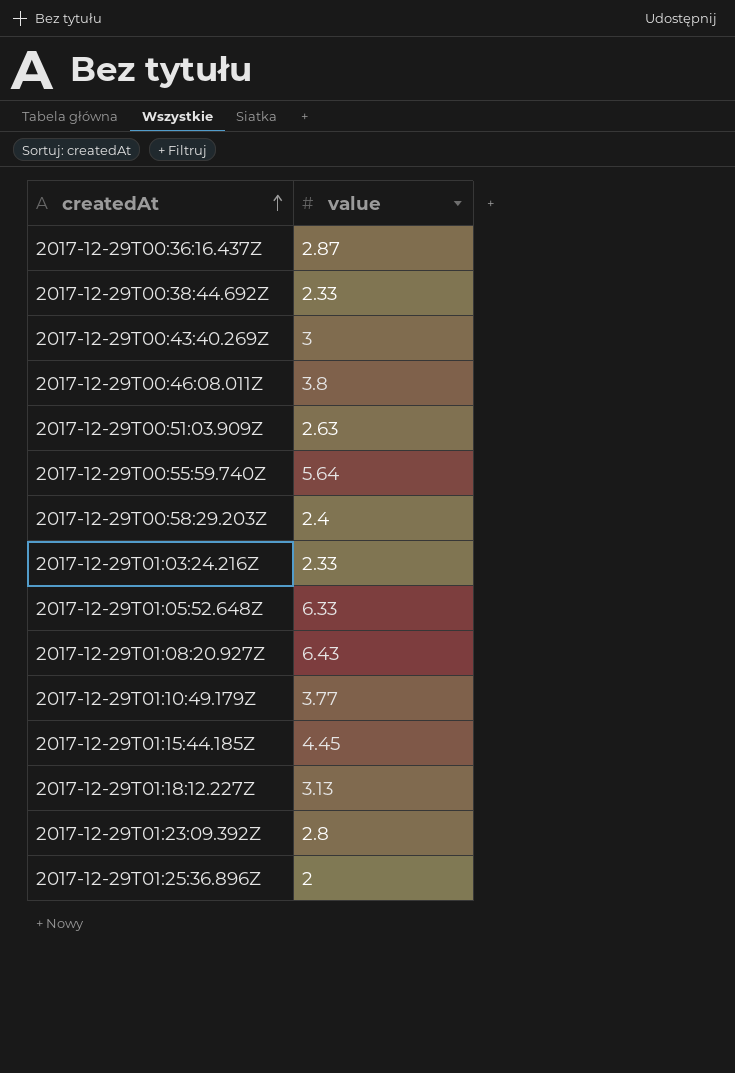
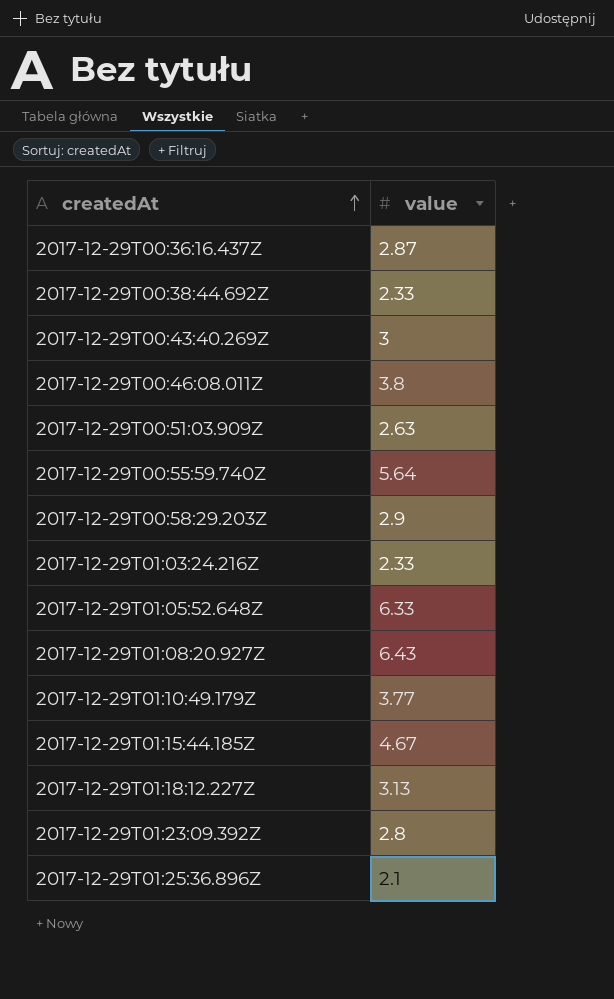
2017-12-29T00:58:29.203Z | value: 2.4 -> 2.9
2017-12-29T01:15:44.185Z | value: 4.45 -> 4.67
2017-12-29T01:25:36.896Z | value: 2 -> 2.1

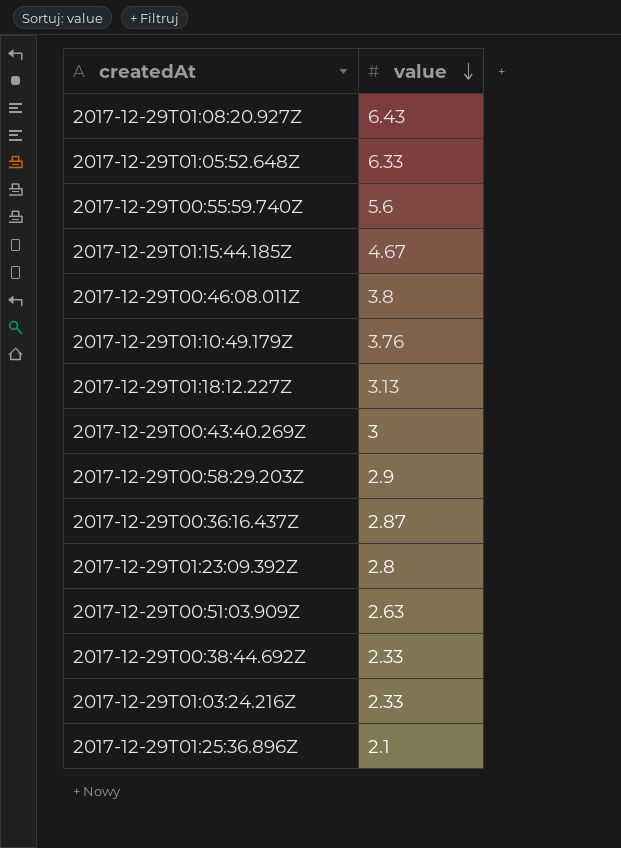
row order: createdAt ascending -> value descending
2017-12-29T00:55:59.740Z | value: 5.64 -> 5.6
2017-12-29T01:10:49.179Z | value: 3.77 -> 3.76

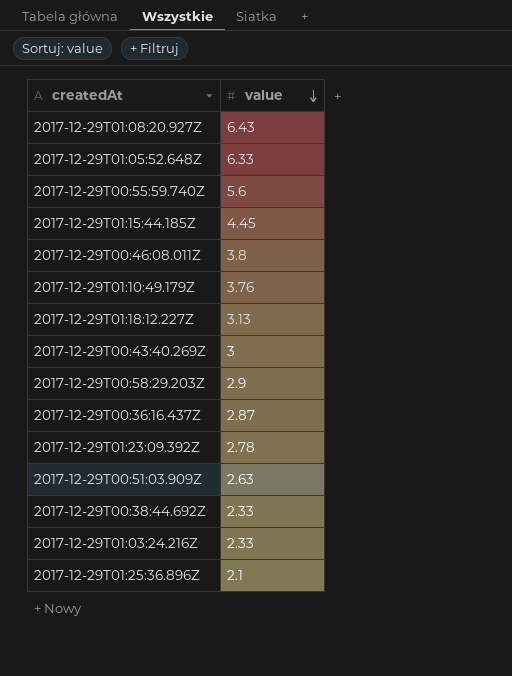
2017-12-29T01:15:44.185Z | value: 4.67 -> 4.45
2017-12-29T01:23:09.392Z | value: 2.8 -> 2.78

